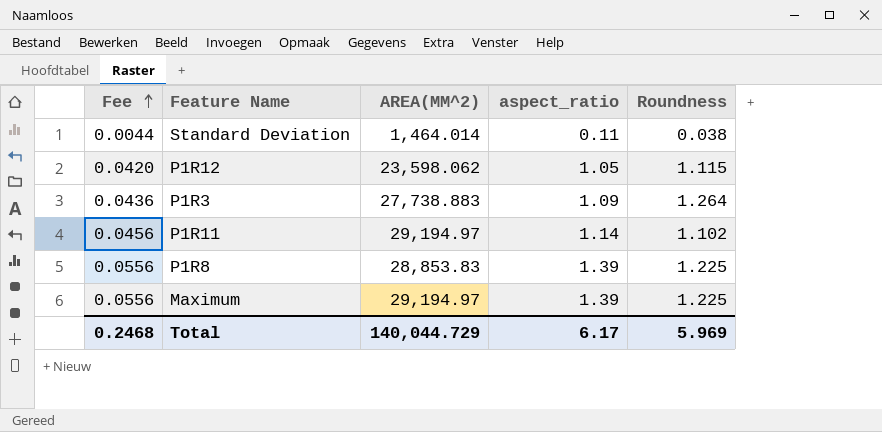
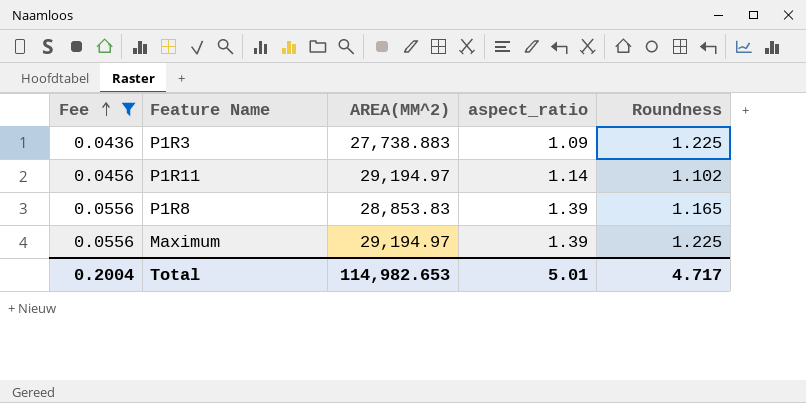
filter: none -> Fee >= 0.0436
P1R3 | Roundness: 1.264 -> 1.225
P1R8 | Roundness: 1.225 -> 1.165
Total | Fee: 0.2468 -> 0.2004
Total | AREA(ΜM^2): 140,044.729 -> 114,982.653
Total | aspect_ratio: 6.17 -> 5.01
Total | Roundness: 5.969 -> 4.717

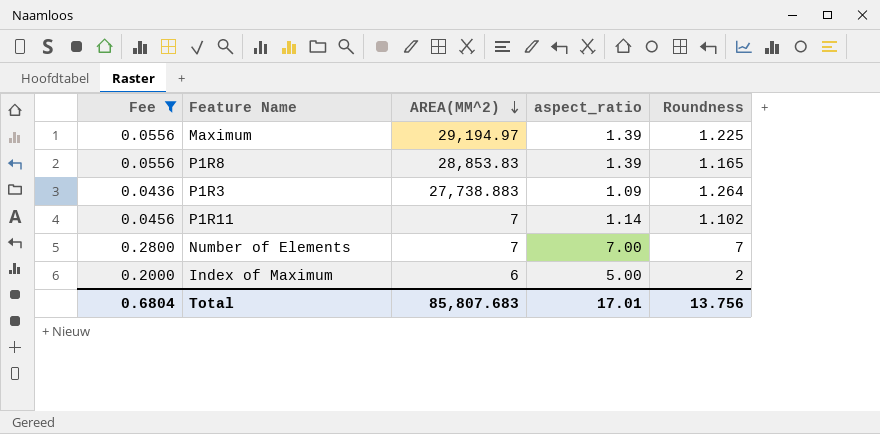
row order: Fee ascending -> AREA(ΜM^2) descending
P1R3 | Roundness: 1.225 -> 1.264
P1R11 | AREA(ΜM^2): 29,194.97 -> 7
row Number of Elements: none -> 0.2800 | 7 | 7.00 | 7
row Index of Maximum: none -> 0.2000 | 6 | 5.00 | 2
Total | Fee: 0.2004 -> 0.6804
Total | AREA(ΜM^2): 114,982.653 -> 85,807.683
Total | aspect_ratio: 5.01 -> 17.01
Total | Roundness: 4.717 -> 13.756

